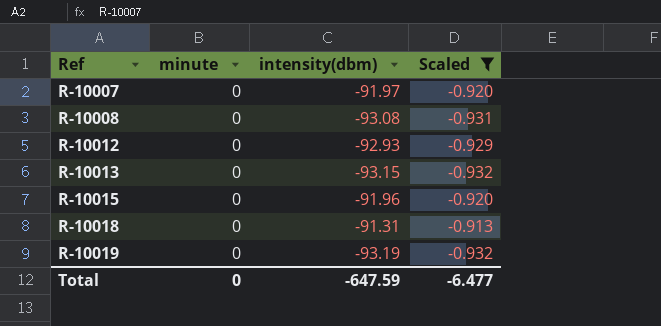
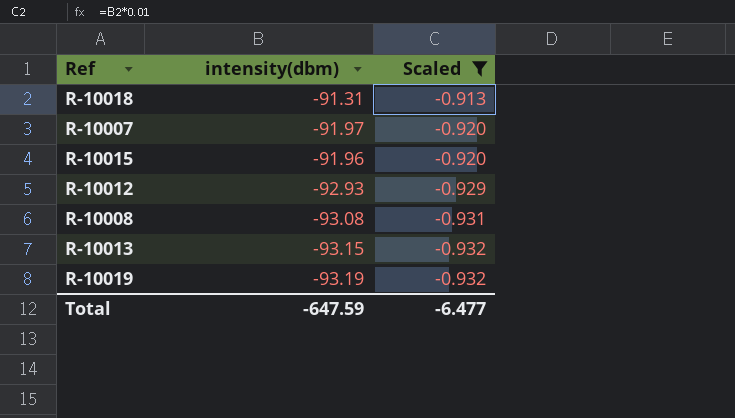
row order: Ref ascending -> Scaled descending
column minute | position: 2 -> none

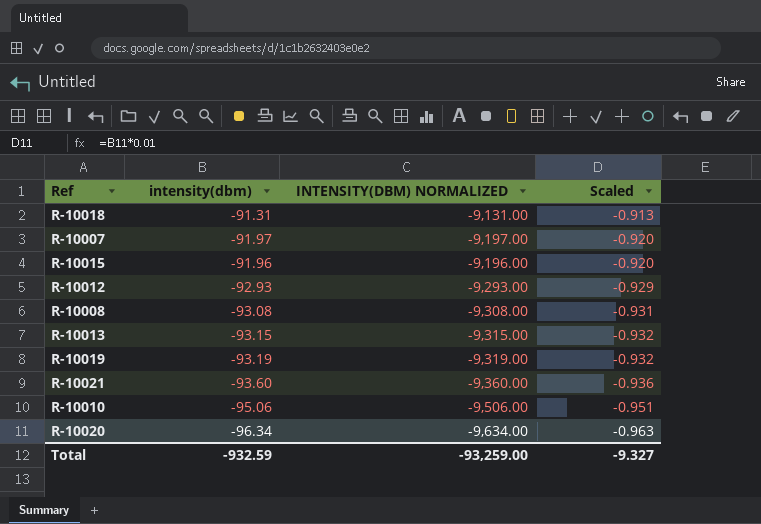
filter: Scaled >= -0.932 -> none
column INTENSITY(DBM) NORMALIZED | formula: none -> [intensity(dbm)] * 100
Total | intensity(dbm): -647.59 -> -932.59
Total | Scaled: -6.477 -> -9.327

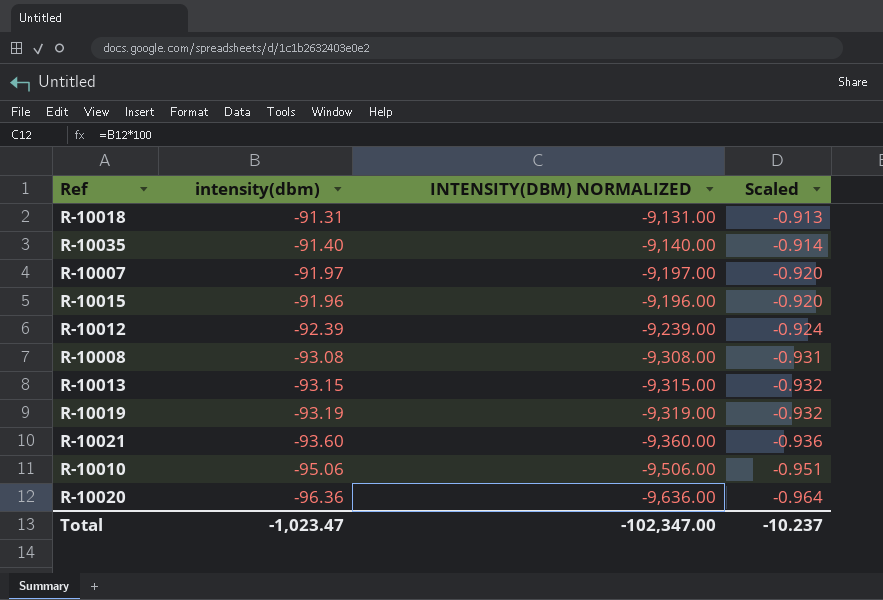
row R-10035: none -> -91.40 | -9,140.00 | -0.914
R-10012 | intensity(dbm): -92.93 -> -92.39
R-10012 | INTENSITY(DBM) NORMALIZED: -9,293.00 -> -9,239.00
R-10012 | Scaled: -0.929 -> -0.924
R-10020 | intensity(dbm): -96.34 -> -96.36
R-10020 | INTENSITY(DBM) NORMALIZED: -9,634.00 -> -9,636.00
R-10020 | Scaled: -0.963 -> -0.964
Total | intensity(dbm): -932.59 -> -1,023.47
Total | INTENSITY(DBM) NORMALIZED: -93,259.00 -> -102,347.00
Total | Scaled: -9.327 -> -10.237

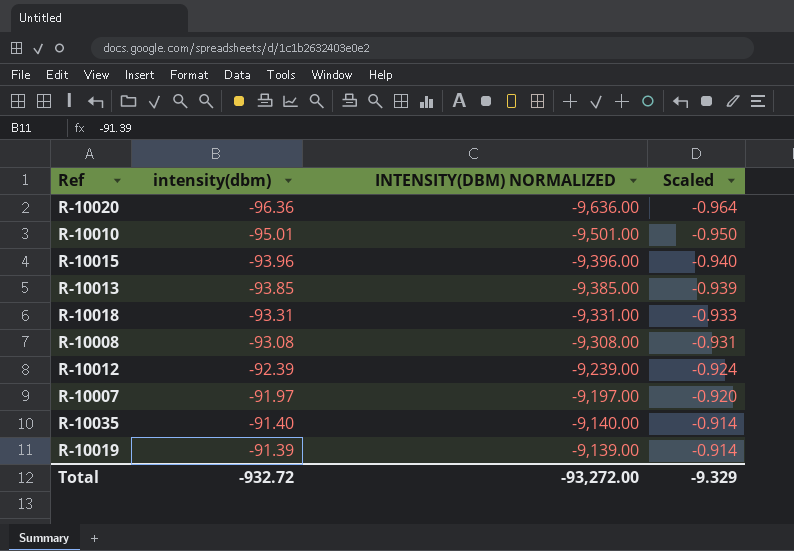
row order: Scaled descending -> intensity(dbm) ascending
row R-10021: -93.60 | -9,360.00 | -0.936 -> none
R-10010 | intensity(dbm): -95.06 -> -95.01
R-10010 | INTENSITY(DBM) NORMALIZED: -9,506.00 -> -9,501.00
R-10010 | Scaled: -0.951 -> -0.950
R-10015 | intensity(dbm): -91.96 -> -93.96
R-10015 | INTENSITY(DBM) NORMALIZED: -9,196.00 -> -9,396.00
R-10015 | Scaled: -0.920 -> -0.940
R-10013 | intensity(dbm): -93.15 -> -93.85
R-10013 | INTENSITY(DBM) NORMALIZED: -9,315.00 -> -9,385.00
R-10013 | Scaled: -0.932 -> -0.939
R-10018 | intensity(dbm): -91.31 -> -93.31
R-10018 | INTENSITY(DBM) NORMALIZED: -9,131.00 -> -9,331.00
R-10018 | Scaled: -0.913 -> -0.933
R-10019 | intensity(dbm): -93.19 -> -91.39
R-10019 | INTENSITY(DBM) NORMALIZED: -9,319.00 -> -9,139.00
R-10019 | Scaled: -0.932 -> -0.914
Total | intensity(dbm): -1,023.47 -> -932.72
Total | INTENSITY(DBM) NORMALIZED: -102,347.00 -> -93,272.00
Total | Scaled: -10.237 -> -9.329

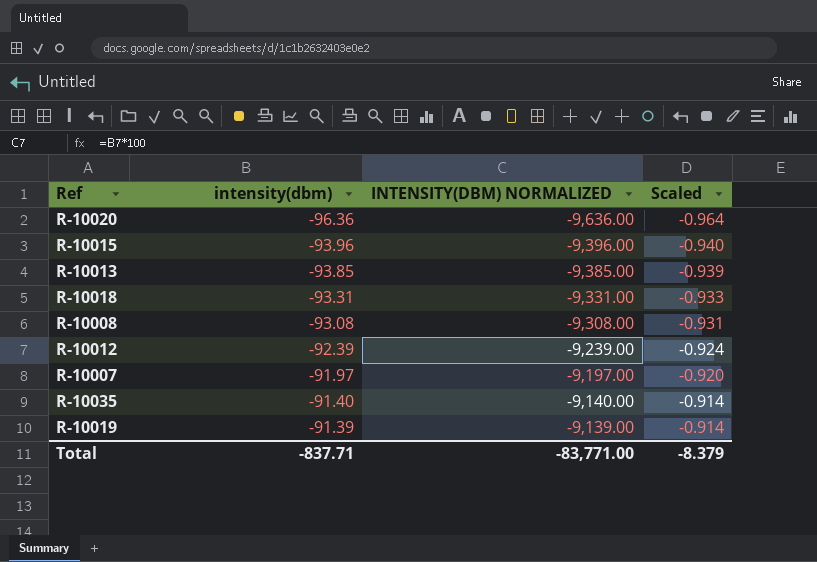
row R-10010: -95.01 | -9,501.00 | -0.950 -> none
Total | intensity(dbm): -932.72 -> -837.71
Total | INTENSITY(DBM) NORMALIZED: -93,272.00 -> -83,771.00
Total | Scaled: -9.329 -> -8.379

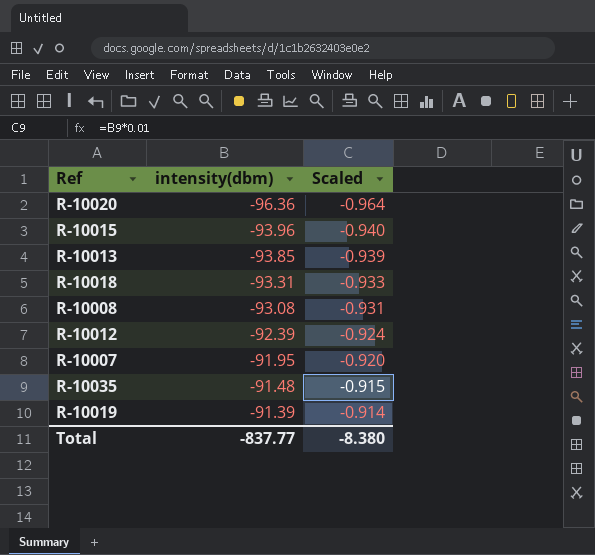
column INTENSITY(DBM) NORMALIZED | formula: [intensity(dbm)] * 100 -> none
R-10007 | intensity(dbm): -91.97 -> -91.95
R-10035 | intensity(dbm): -91.40 -> -91.48
R-10035 | Scaled: -0.914 -> -0.915
Total | intensity(dbm): -837.71 -> -837.77
Total | Scaled: -8.379 -> -8.380

